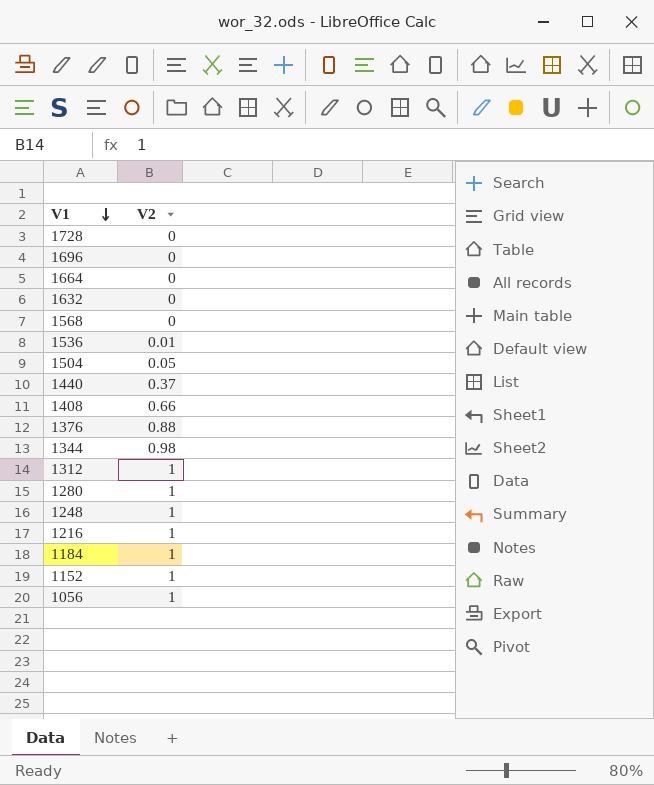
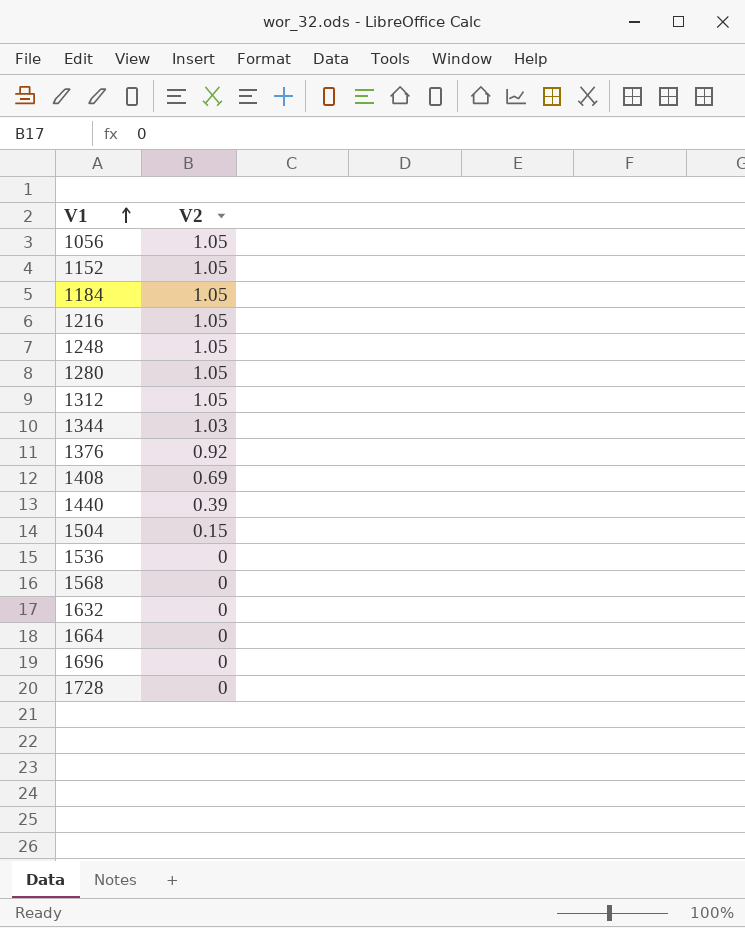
row order: V1 descending -> V1 ascending
1056 | V2: 1 -> 1.05
1152 | V2: 1 -> 1.05
1184 | V2: 1 -> 1.05
1216 | V2: 1 -> 1.05
1248 | V2: 1 -> 1.05
1280 | V2: 1 -> 1.05
1312 | V2: 1 -> 1.05
1344 | V2: 0.98 -> 1.03
1376 | V2: 0.88 -> 0.92
1408 | V2: 0.66 -> 0.69
1440 | V2: 0.37 -> 0.39
1504 | V2: 0.05 -> 0.15
1536 | V2: 0.01 -> 0

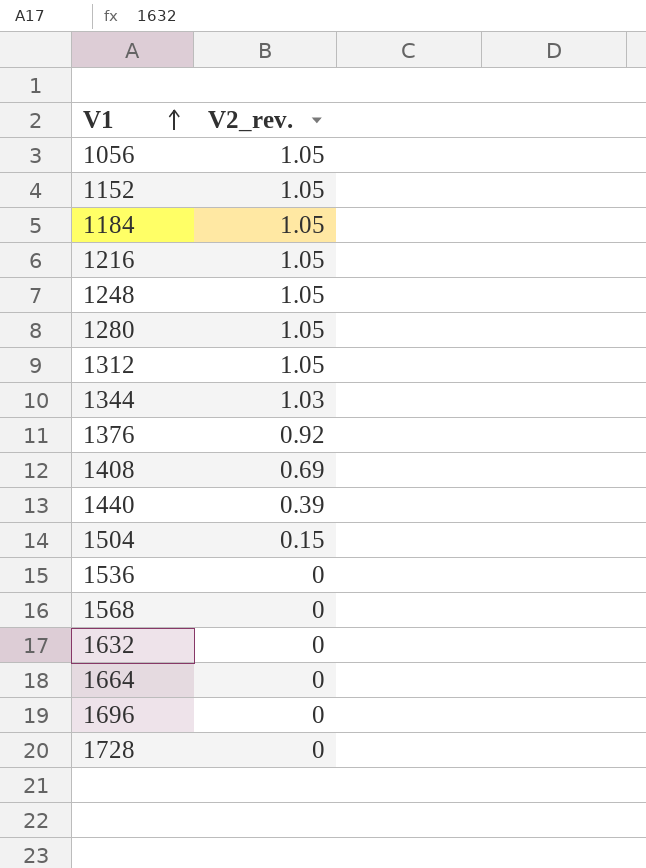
column name: V2 -> V2_rev.

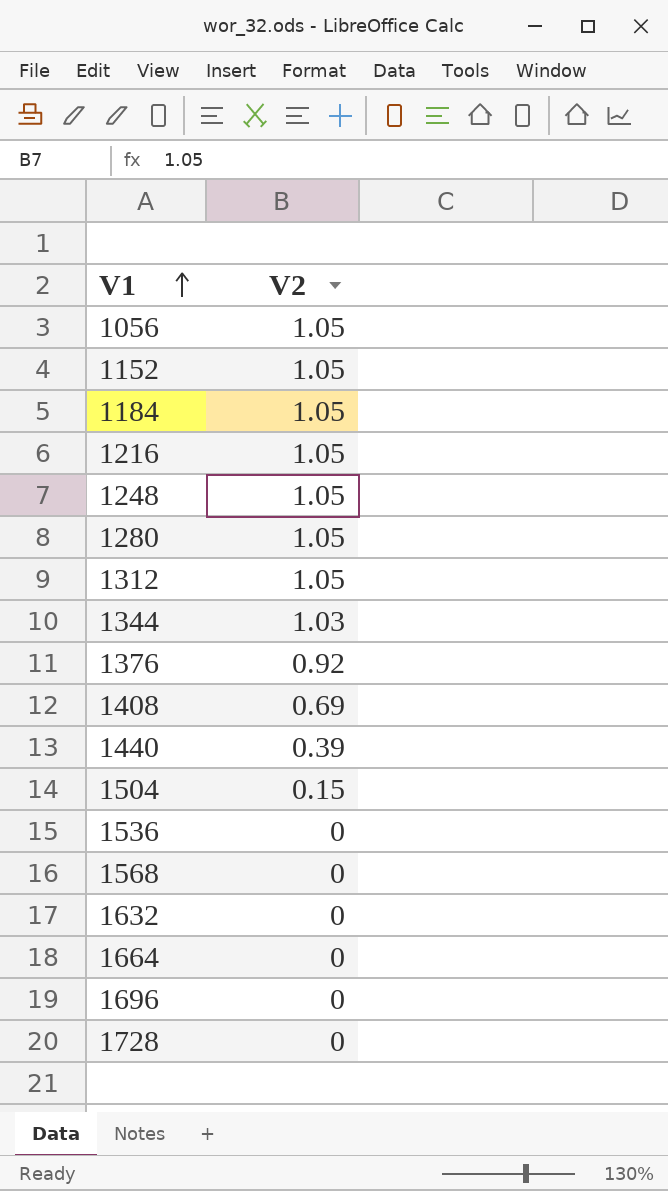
column name: V2_rev. -> V2

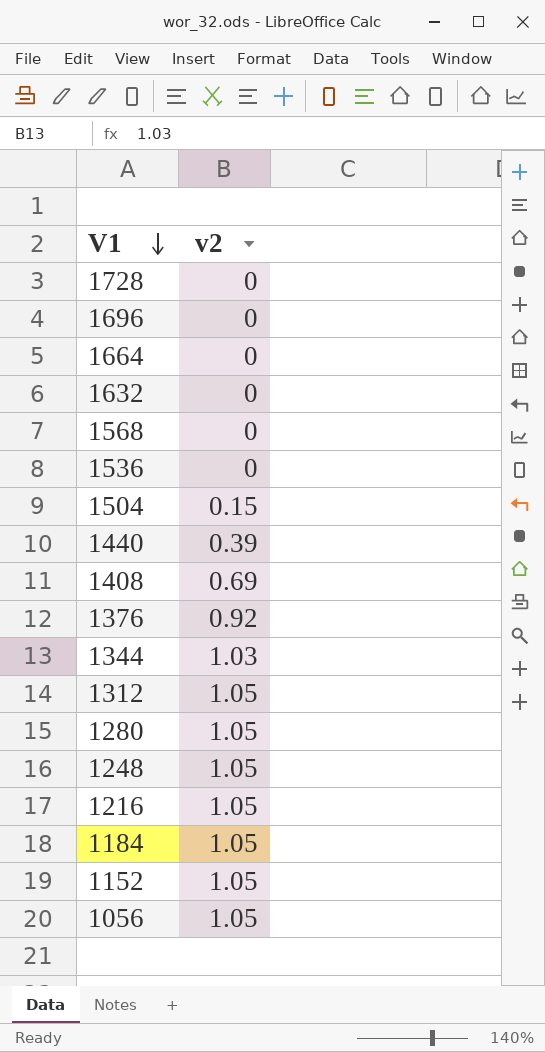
row order: V1 ascending -> V1 descending
column name: V2 -> v2

